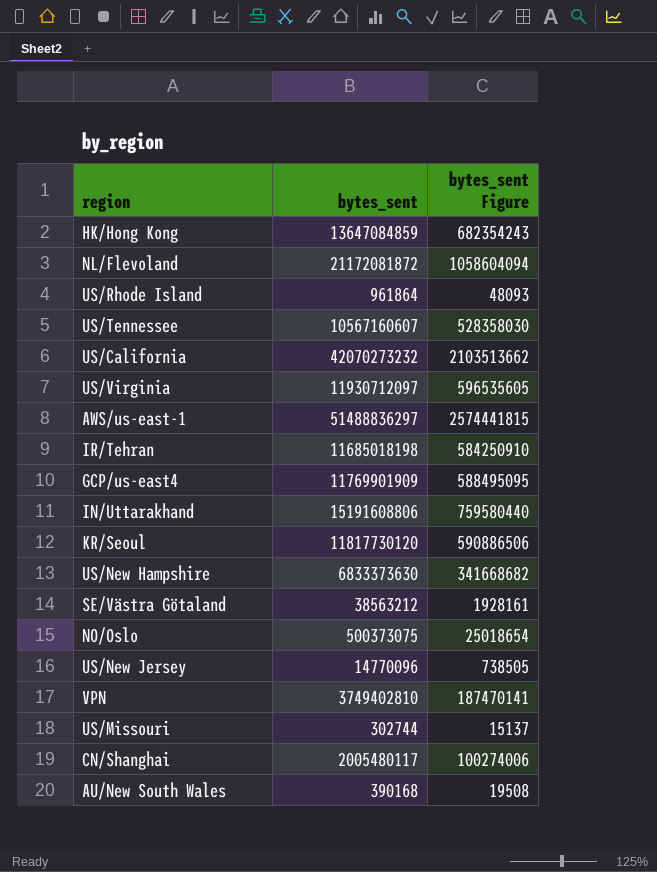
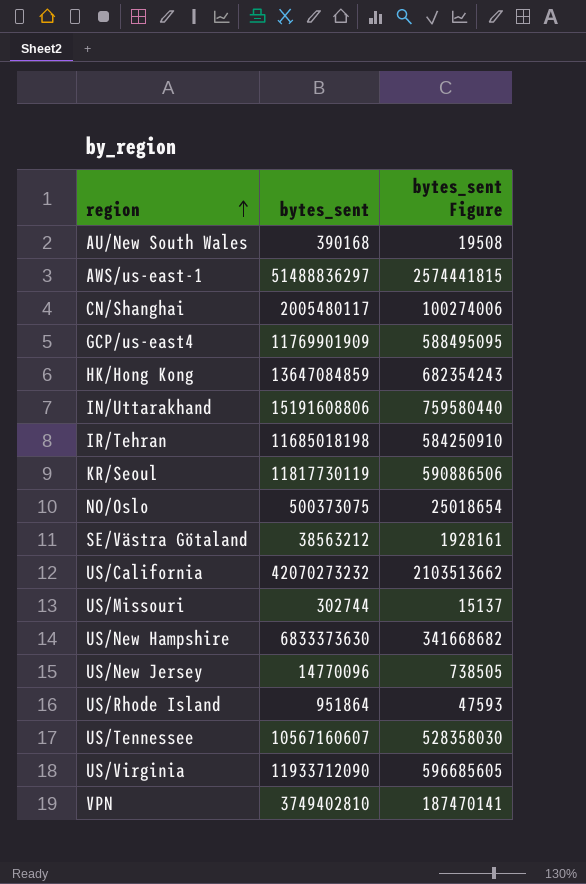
row order: none -> region ascending
row NL/Flevoland: 21172081872 | 1058604094 -> none
KR/Seoul | bytes_sent: 11817730120 -> 11817730119
US/Rhode Island | bytes_sent: 961864 -> 951864
US/Rhode Island | bytes_sent Figure: 48093 -> 47593
US/Virginia | bytes_sent: 11930712097 -> 11933712090
US/Virginia | bytes_sent Figure: 596535605 -> 596685605

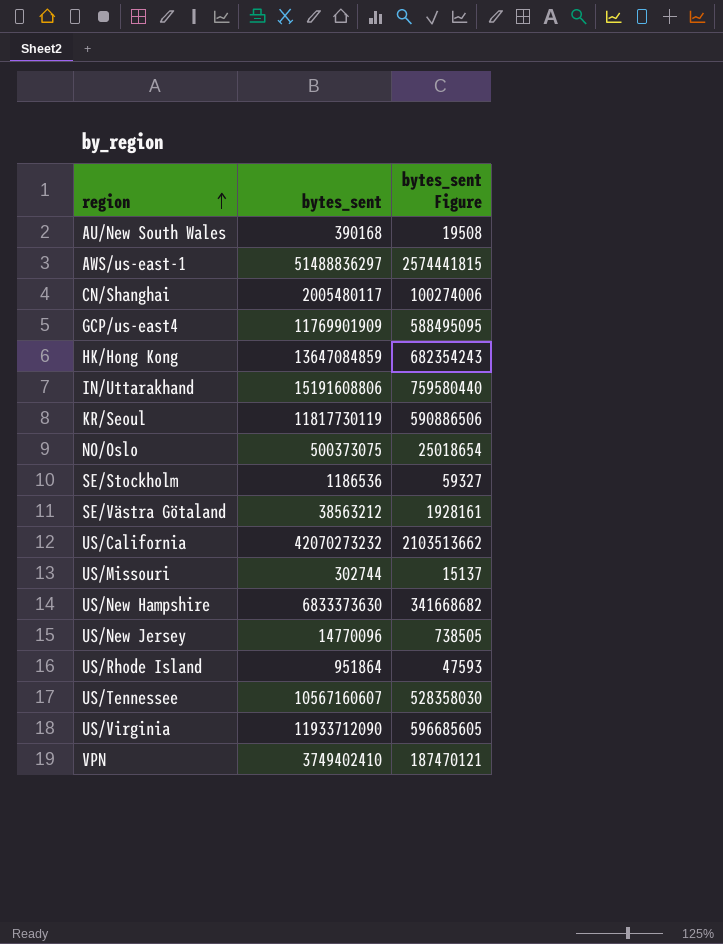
row IR/Tehran: 11685018198 | 584250910 -> none
row SE/Stockholm: none -> 1186536 | 59327
VPN | bytes_sent: 3749402810 -> 3749402410
VPN | bytes_sent Figure: 187470141 -> 187470121

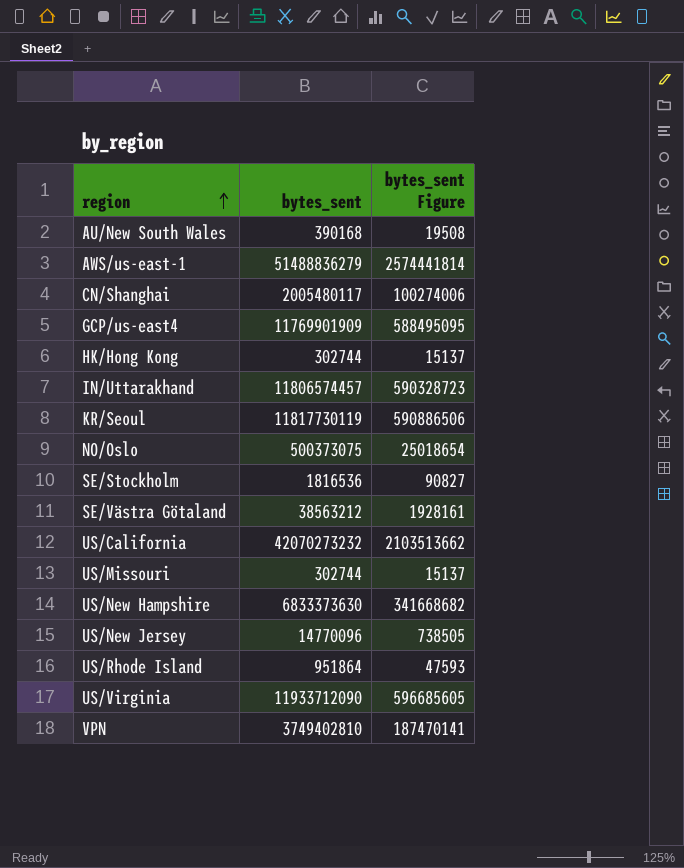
row US/Tennessee: 10567160607 | 528358030 -> none
AWS/us-east-1 | bytes_sent: 51488836297 -> 51488836279
AWS/us-east-1 | bytes_sent Figure: 2574441815 -> 2574441814
HK/Hong Kong | bytes_sent: 13647084859 -> 302744
HK/Hong Kong | bytes_sent Figure: 682354243 -> 15137
IN/Uttarakhand | bytes_sent: 15191608806 -> 11806574457
IN/Uttarakhand | bytes_sent Figure: 759580440 -> 590328723
SE/Stockholm | bytes_sent: 1186536 -> 1816536
SE/Stockholm | bytes_sent Figure: 59327 -> 90827
VPN | bytes_sent: 3749402410 -> 3749402810
VPN | bytes_sent Figure: 187470121 -> 187470141

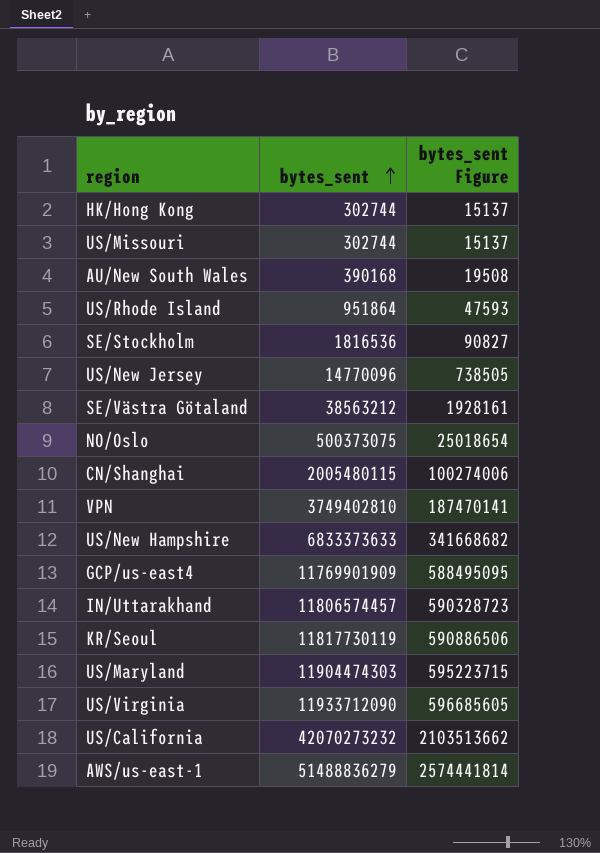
row order: region ascending -> bytes_sent ascending
CN/Shanghai | bytes_sent: 2005480117 -> 2005480115
US/New Hampshire | bytes_sent: 6833373630 -> 6833373633
row US/Maryland: none -> 11904474303 | 595223715

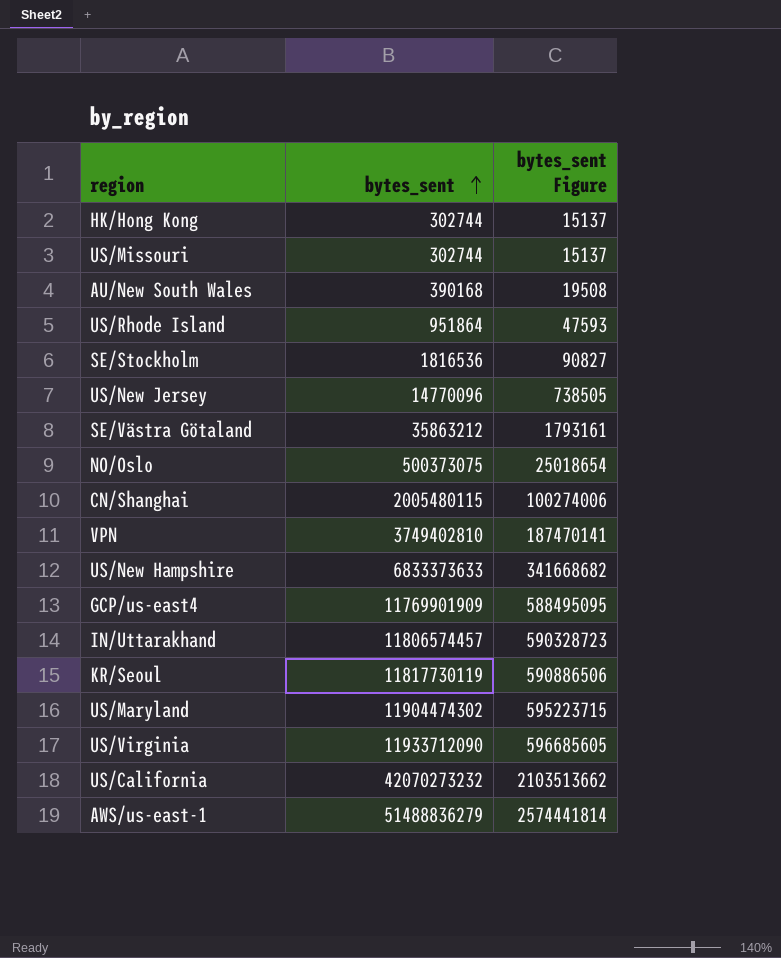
SE/Västra Götaland | bytes_sent: 38563212 -> 35863212
SE/Västra Götaland | bytes_sent Figure: 1928161 -> 1793161
US/Maryland | bytes_sent: 11904474303 -> 11904474302

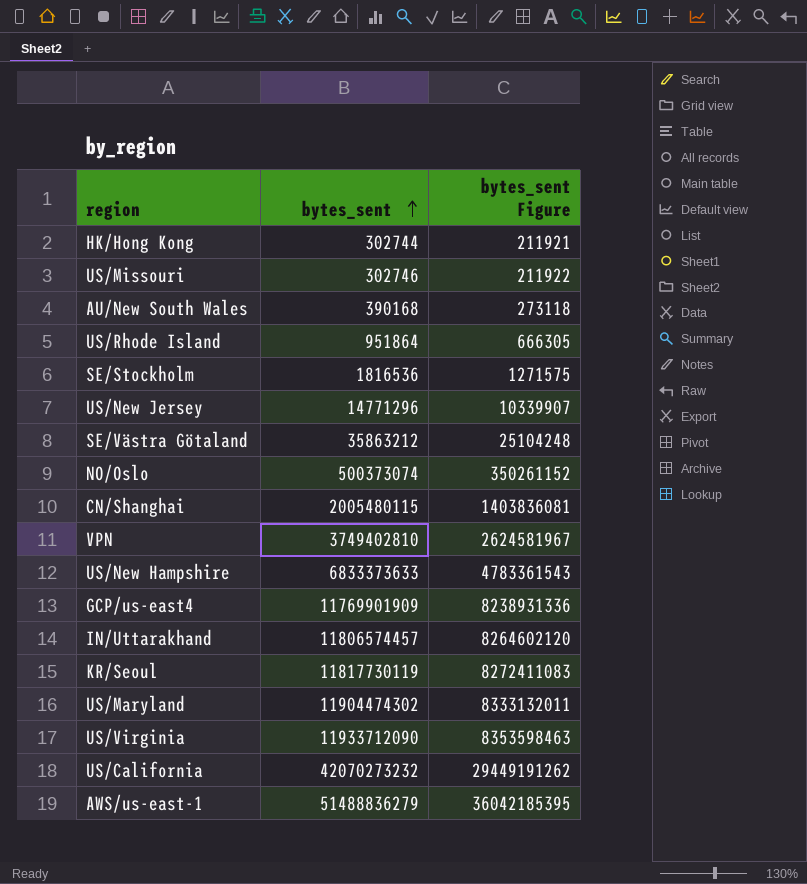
column bytes_sent Figure | formula: [bytes_sent] * 0.05 -> [bytes_sent] * 0.7
US/Missouri | bytes_sent: 302744 -> 302746
US/New Jersey | bytes_sent: 14770096 -> 14771296
NO/Oslo | bytes_sent: 500373075 -> 500373074

